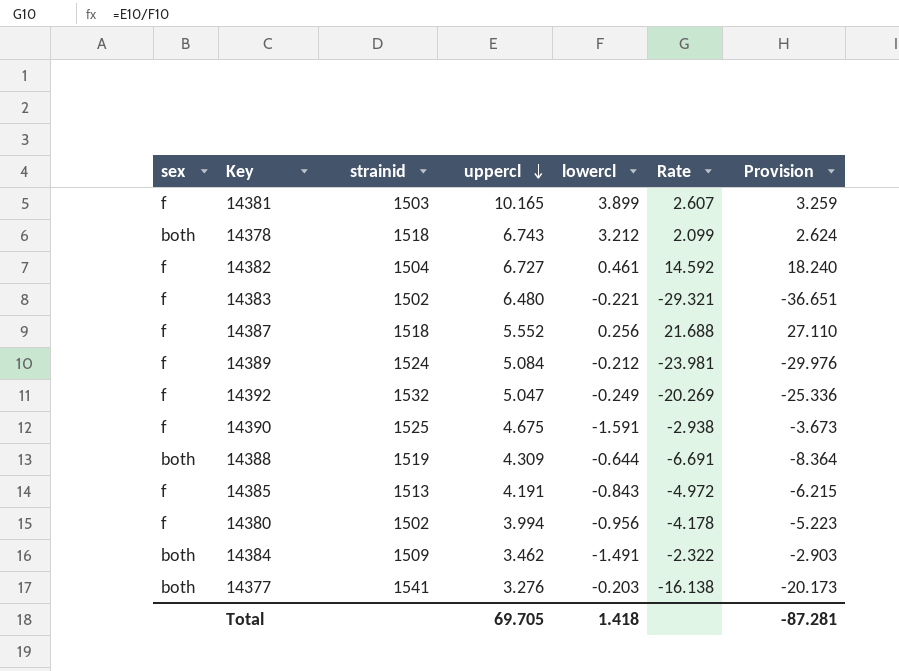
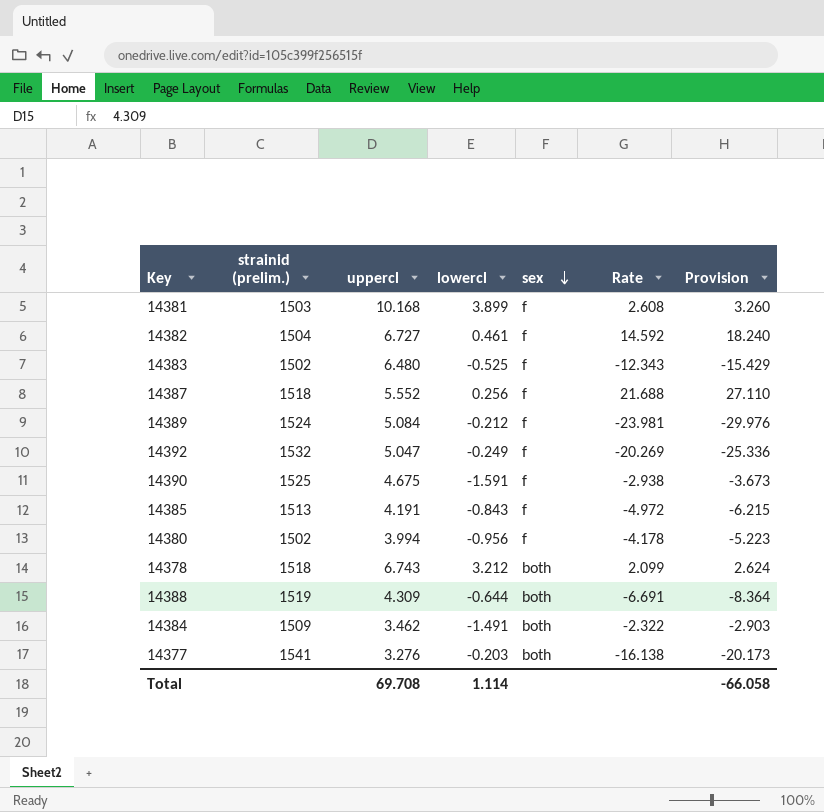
row order: uppercl descending -> sex descending
column name: strainid -> strainid (prelim.)
column sex | position: 1 -> 5
14381 | uppercl: 10.165 -> 10.168
14381 | Rate: 2.607 -> 2.608
14381 | Provision: 3.259 -> 3.260
14383 | lowercl: -0.221 -> -0.525
14383 | Rate: -29.321 -> -12.343
14383 | Provision: -36.651 -> -15.429
Total | uppercl: 69.705 -> 69.708
Total | lowercl: 1.418 -> 1.114
Total | Provision: -87.281 -> -66.058

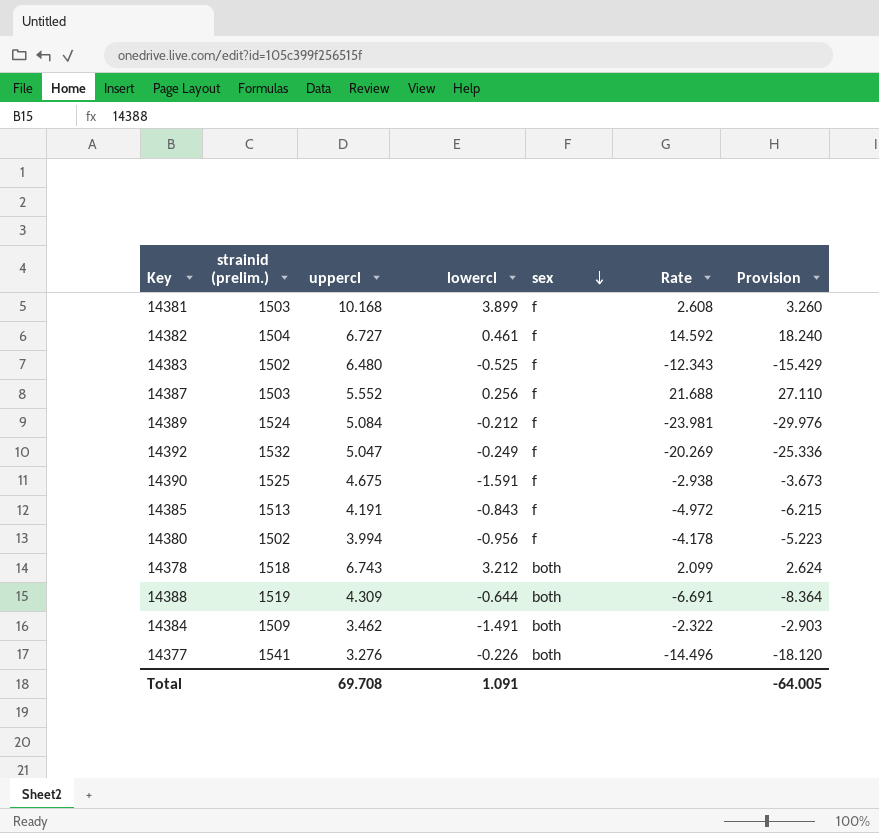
14387 | strainid (prelim.): 1518 -> 1503
14377 | lowercl: -0.203 -> -0.226
14377 | Rate: -16.138 -> -14.496
14377 | Provision: -20.173 -> -18.120
Total | lowercl: 1.114 -> 1.091
Total | Provision: -66.058 -> -64.005

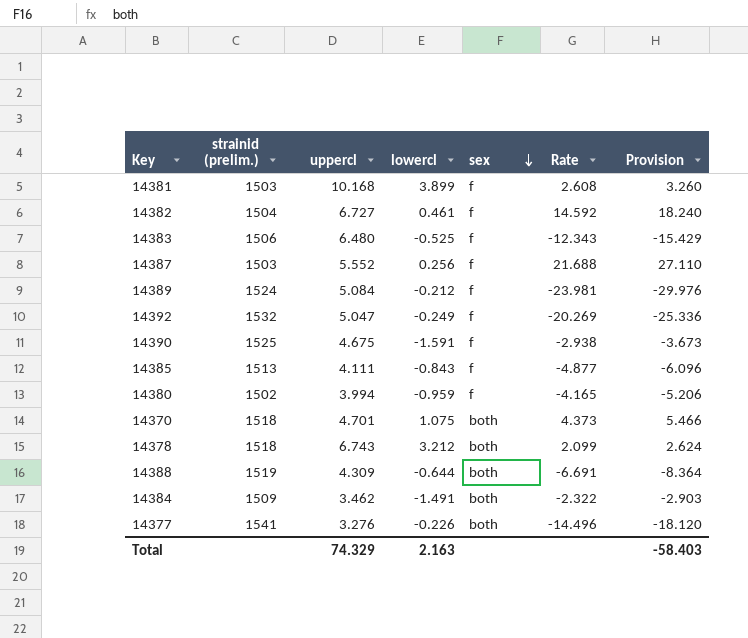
14383 | strainid (prelim.): 1502 -> 1506
14385 | uppercl: 4.191 -> 4.111
14385 | Rate: -4.972 -> -4.877
14385 | Provision: -6.215 -> -6.096
14380 | lowercl: -0.956 -> -0.959
14380 | Rate: -4.178 -> -4.165
14380 | Provision: -5.223 -> -5.206
row 14370: none -> 1518 | 4.701 | 1.075 | both | 4.373 | 5.466
Total | uppercl: 69.708 -> 74.329
Total | lowercl: 1.091 -> 2.163
Total | Provision: -64.005 -> -58.403

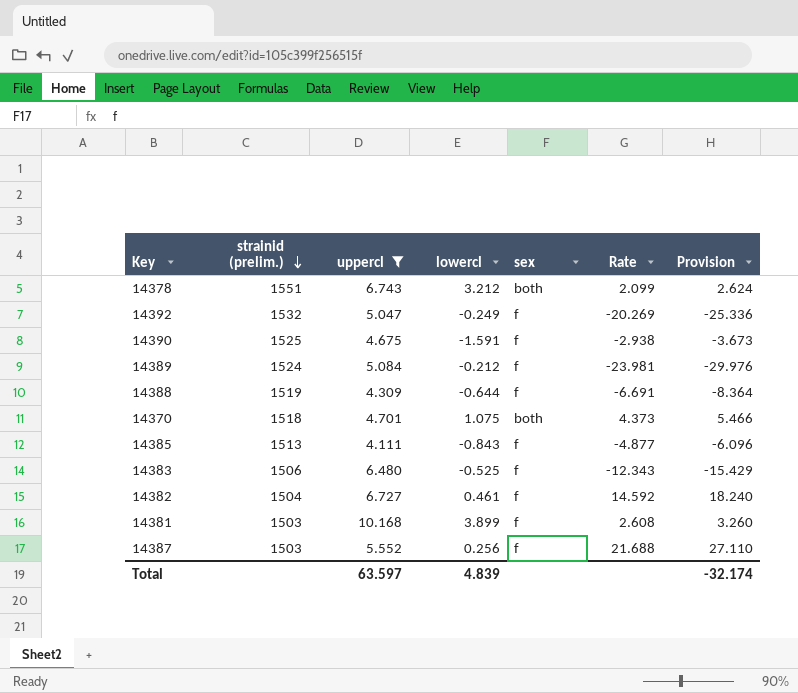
filter: none -> uppercl >= 4.111
row order: sex descending -> strainid (prelim.) descending
14378 | strainid (prelim.): 1518 -> 1551
14388 | sex: both -> f
Total | uppercl: 74.329 -> 63.597
Total | lowercl: 2.163 -> 4.839
Total | Provision: -58.403 -> -32.174

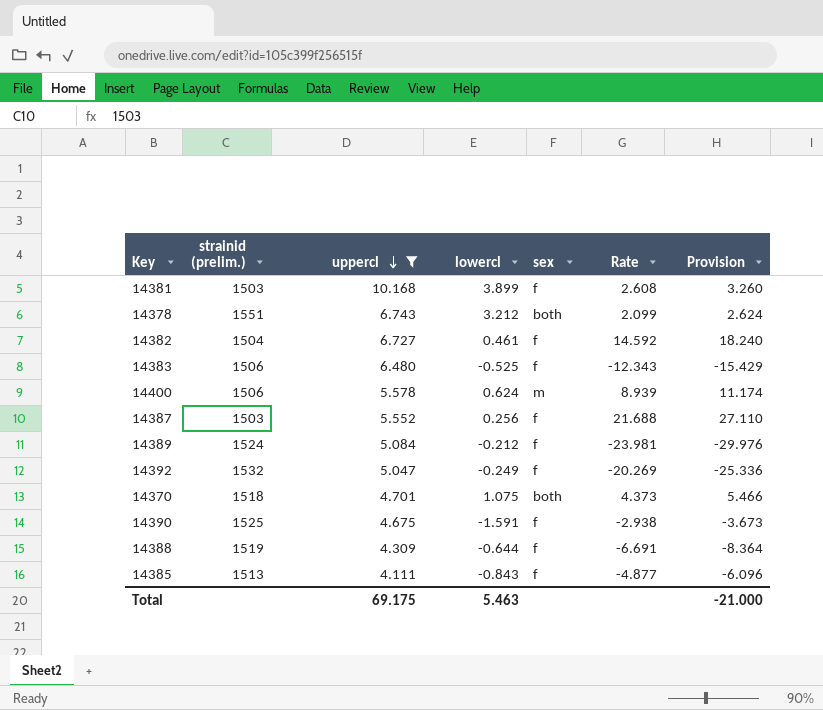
row order: strainid (prelim.) descending -> uppercl descending
row 14400: none -> 1506 | 5.578 | 0.624 | m | 8.939 | 11.174
Total | uppercl: 63.597 -> 69.175
Total | lowercl: 4.839 -> 5.463
Total | Provision: -32.174 -> -21.000

